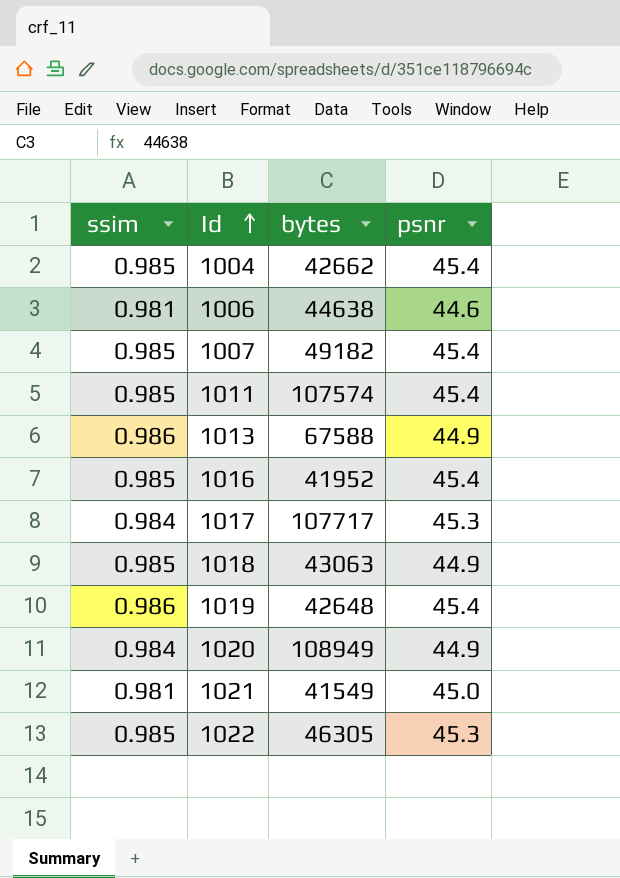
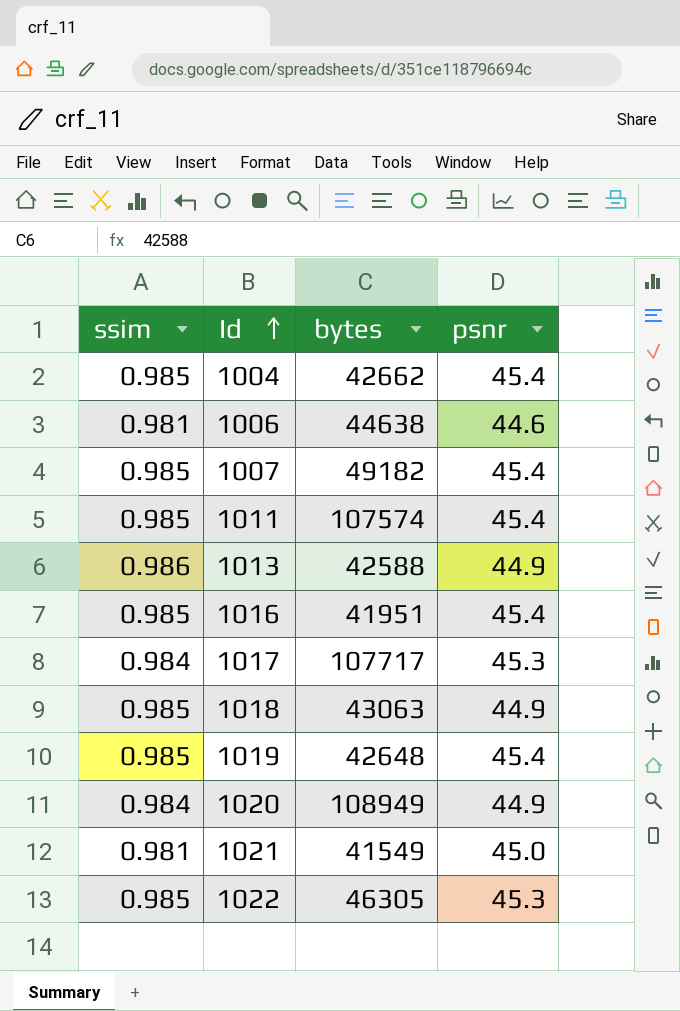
1013 | bytes: 67588 -> 42588
1016 | bytes: 41952 -> 41951
1019 | ssim: 0.986 -> 0.985

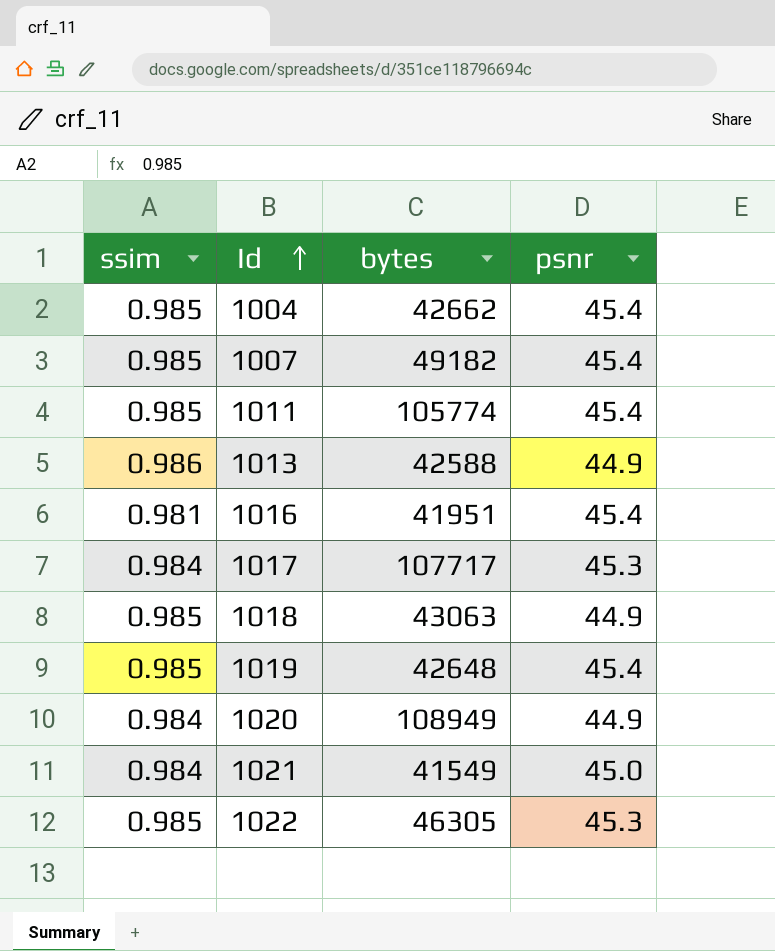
row 1006: 0.981 | 44638 | 44.6 -> none
1011 | bytes: 107574 -> 105774
1016 | ssim: 0.985 -> 0.981
1021 | ssim: 0.981 -> 0.984

